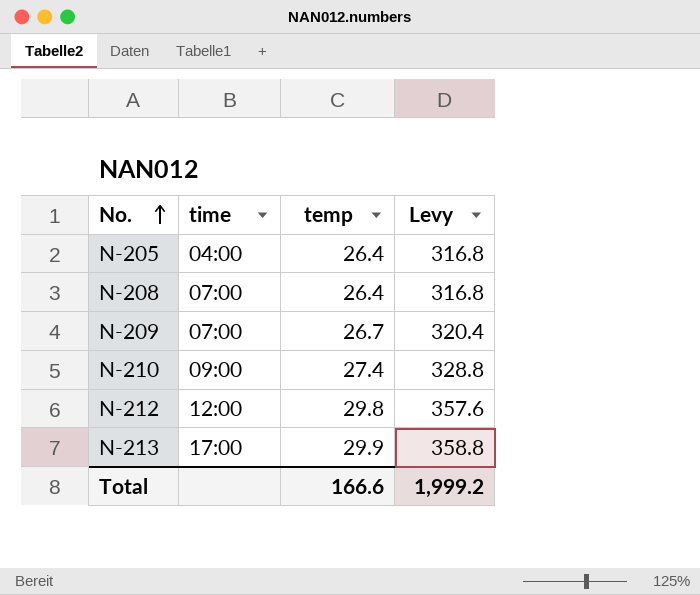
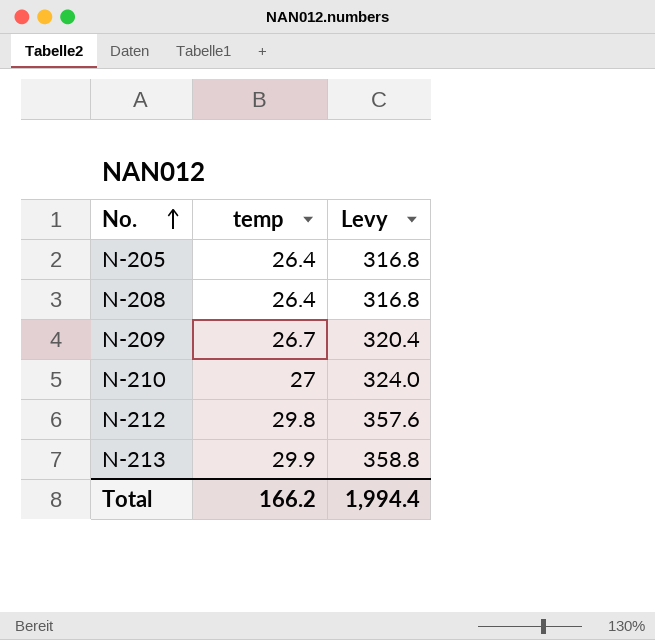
column time | position: 2 -> none
N-210 | temp: 27.4 -> 27
N-210 | Levy: 328.8 -> 324.0
Total | temp: 166.6 -> 166.2
Total | Levy: 1,999.2 -> 1,994.4

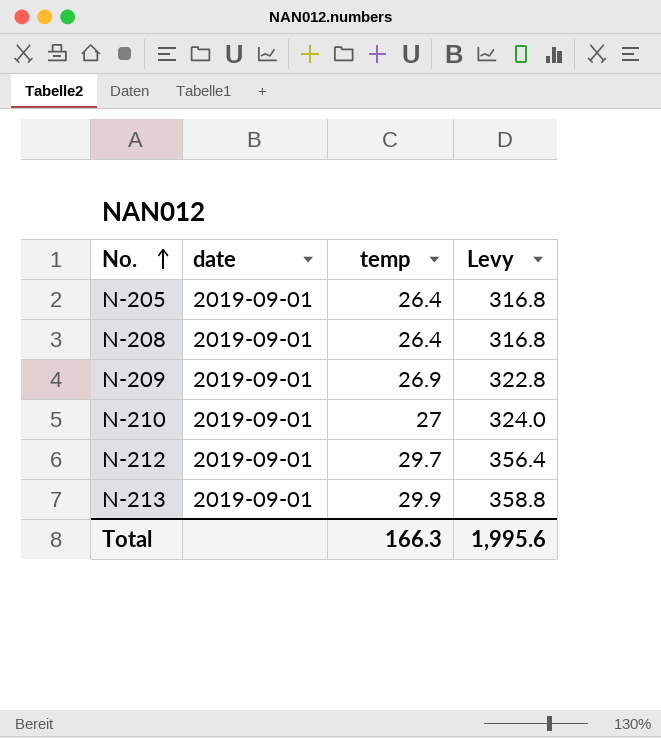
column date | position: none -> 2
N-209 | temp: 26.7 -> 26.9
N-209 | Levy: 320.4 -> 322.8
N-212 | temp: 29.8 -> 29.7
N-212 | Levy: 357.6 -> 356.4
Total | temp: 166.2 -> 166.3
Total | Levy: 1,994.4 -> 1,995.6

